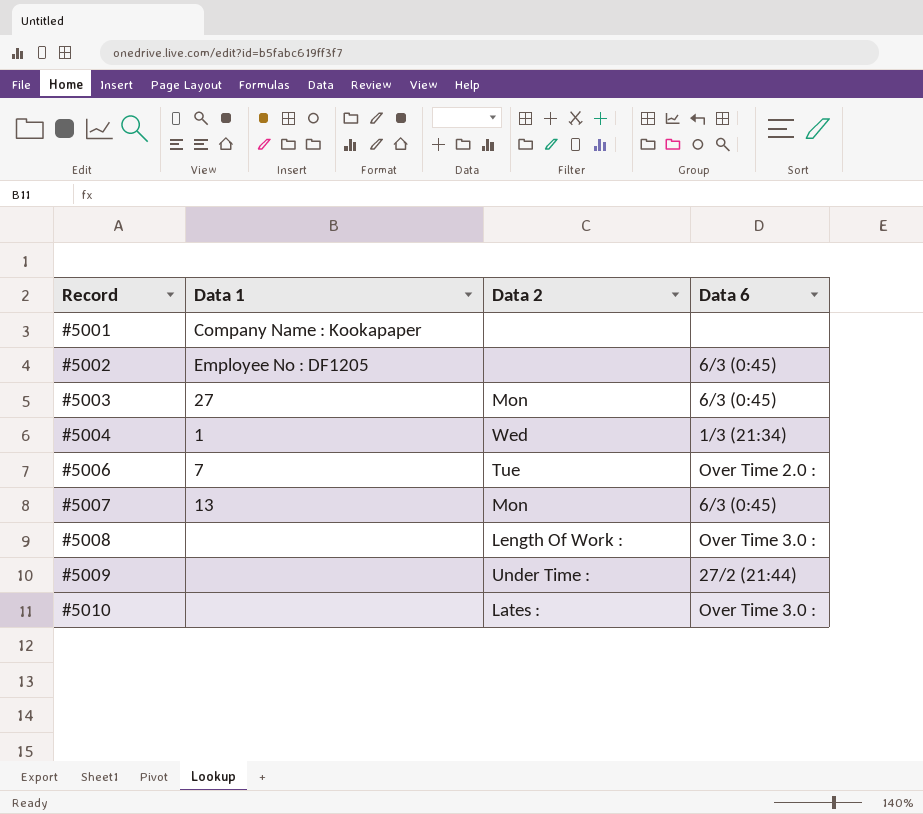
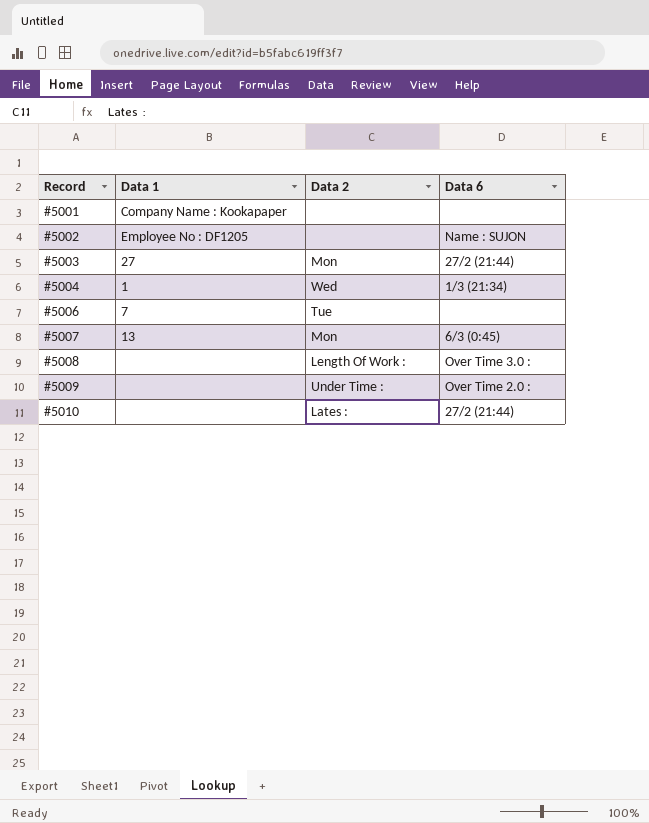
#5002 | Data 6: 6/3 (0:45) -> Name : SUJON
#5003 | Data 6: 6/3 (0:45) -> 27/2 (21:44)
#5006 | Data 6: Over Time 2.0 : -> none
#5009 | Data 6: 27/2 (21:44) -> Over Time 2.0 :
#5010 | Data 6: Over Time 3.0 : -> 27/2 (21:44)

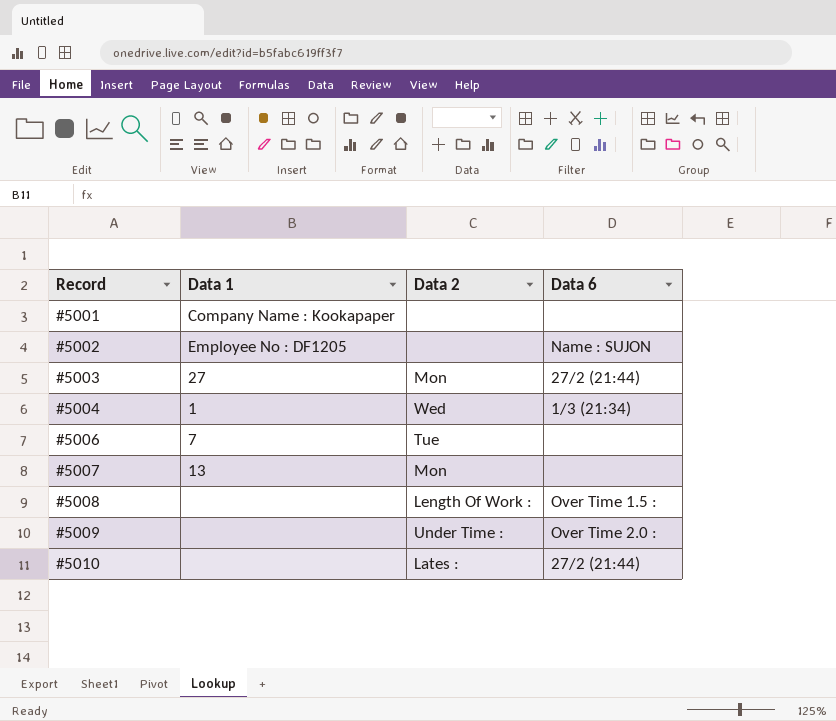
#5007 | Data 6: 6/3 (0:45) -> none
#5008 | Data 6: Over Time 3.0 : -> Over Time 1.5 :

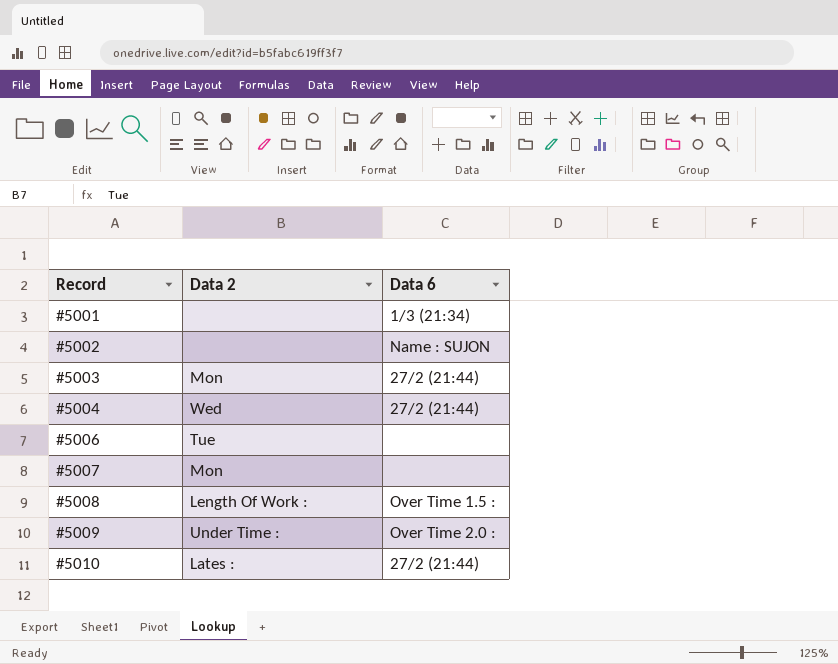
column Data 1 | position: 2 -> none
#5001 | Data 6: none -> 1/3 (21:34)
#5004 | Data 6: 1/3 (21:34) -> 27/2 (21:44)

